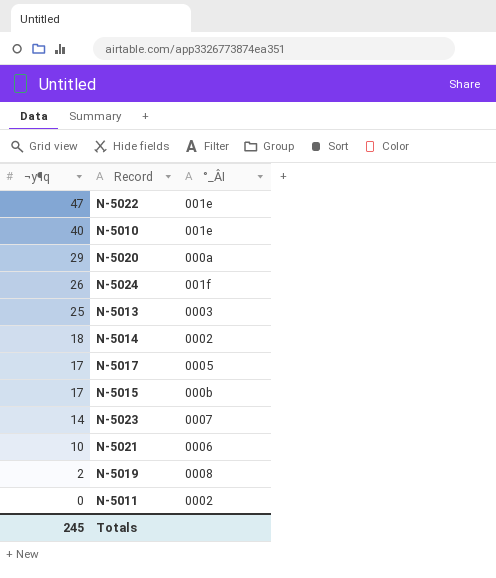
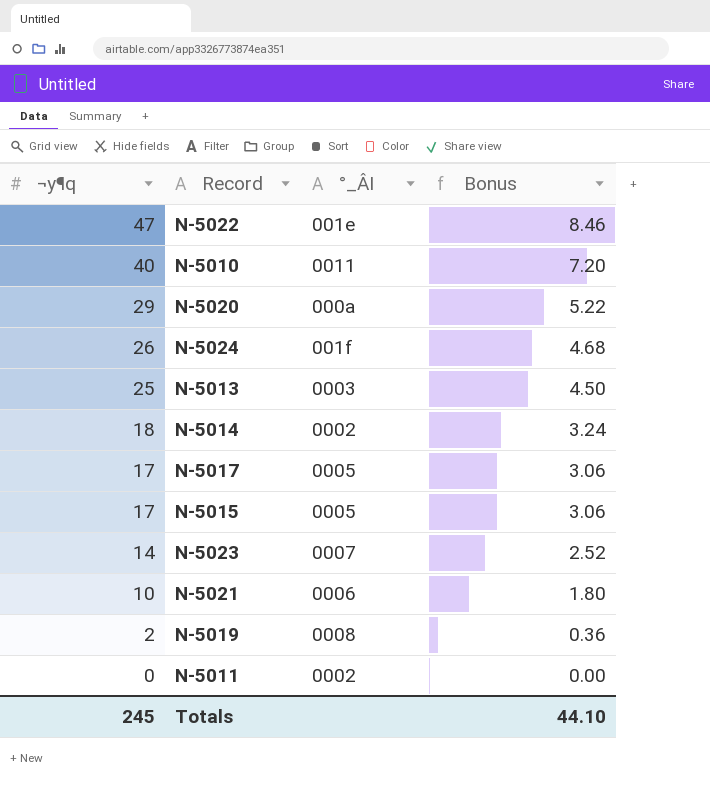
column Bonus | formula: none -> [¬y¶q] * 0.18
N-5010 | °_ÂI: 001e -> 0011
N-5015 | °_ÂI: 000b -> 0005

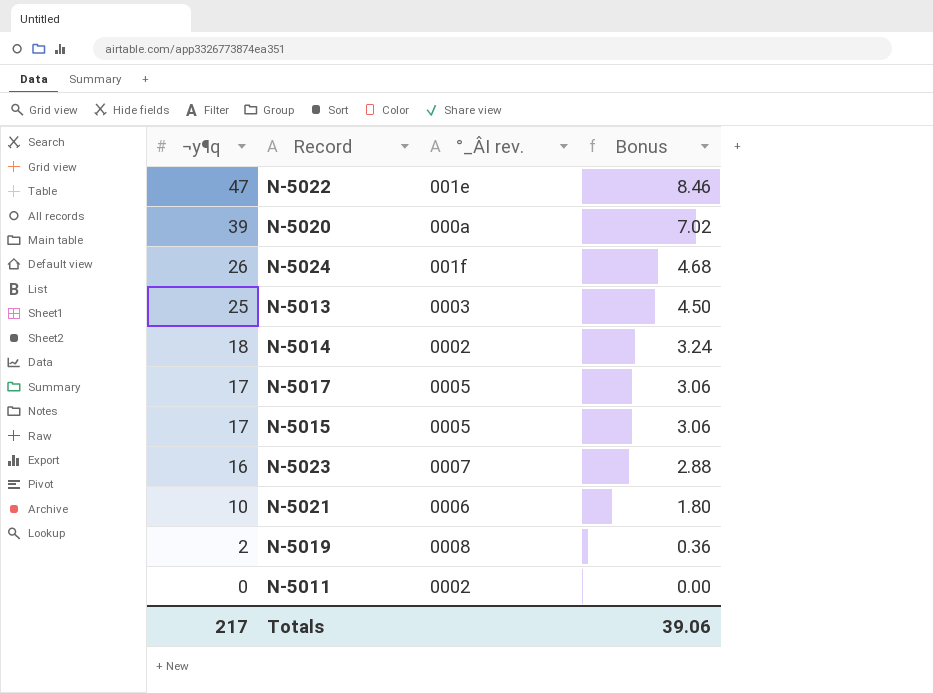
column name: °_ÂI -> °_ÂI rev.
row N-5010: 40 | 0011 | 7.20 -> none
N-5020 | ¬y¶q: 29 -> 39
N-5020 | Bonus: 5.22 -> 7.02
N-5023 | ¬y¶q: 14 -> 16
N-5023 | Bonus: 2.52 -> 2.88
Totals | ¬y¶q: 245 -> 217
Totals | Bonus: 44.10 -> 39.06

